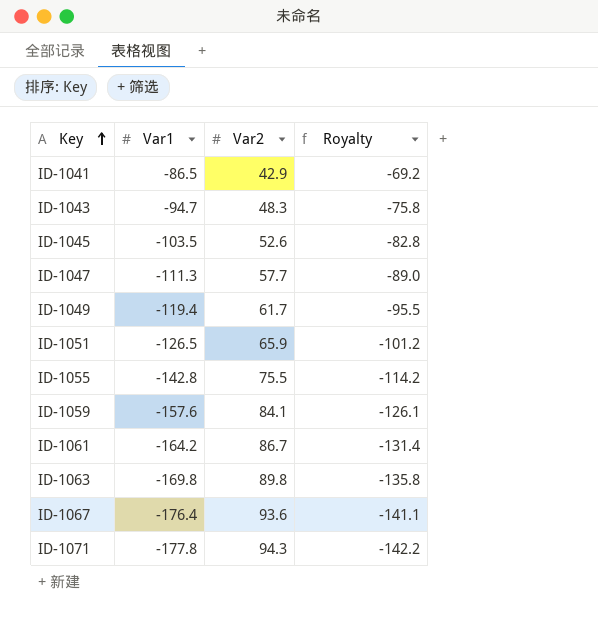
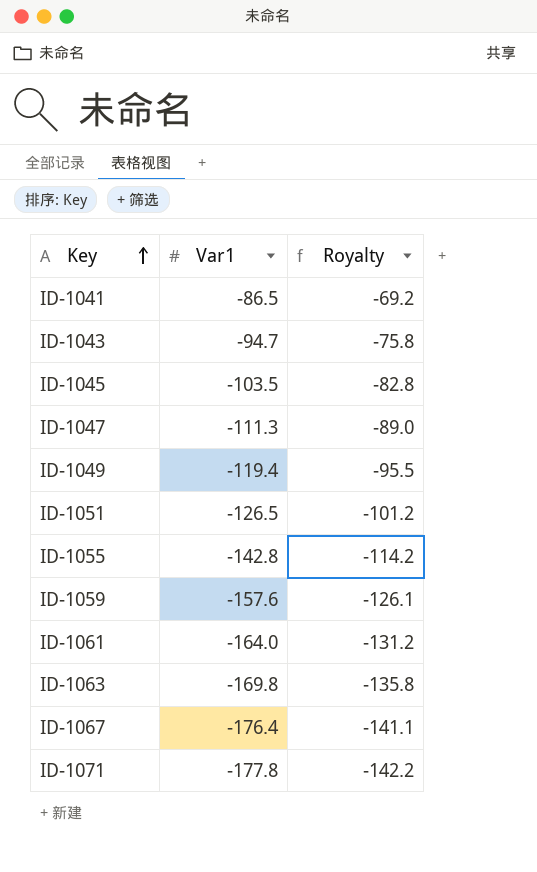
column Var2 | position: 3 -> none
ID-1061 | Var1: -164.2 -> -164.0
ID-1061 | Royalty: -131.4 -> -131.2

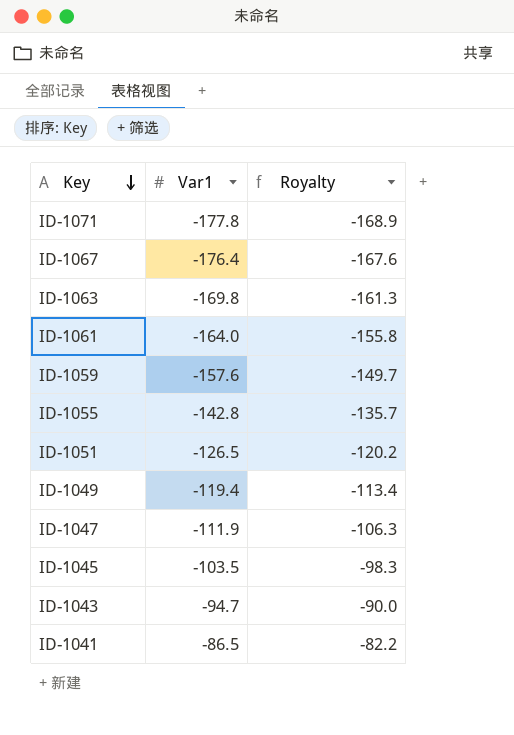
row order: Key ascending -> Key descending
column Royalty | formula: [Var1] * 0.8 -> [Var1] * 0.95
ID-1047 | Var1: -111.3 -> -111.9

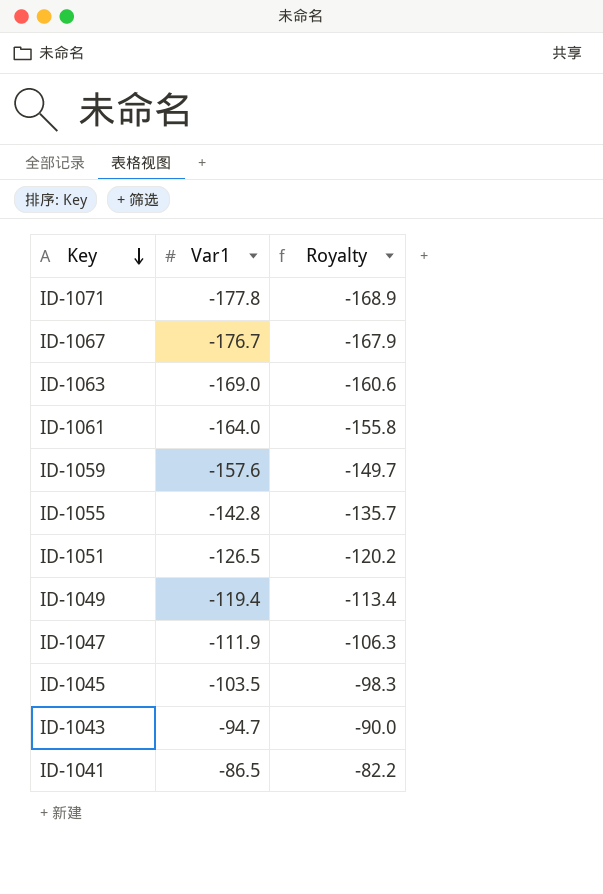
ID-1067 | Var1: -176.4 -> -176.7
ID-1067 | Royalty: -167.6 -> -167.9
ID-1063 | Var1: -169.8 -> -169.0
ID-1063 | Royalty: -161.3 -> -160.6

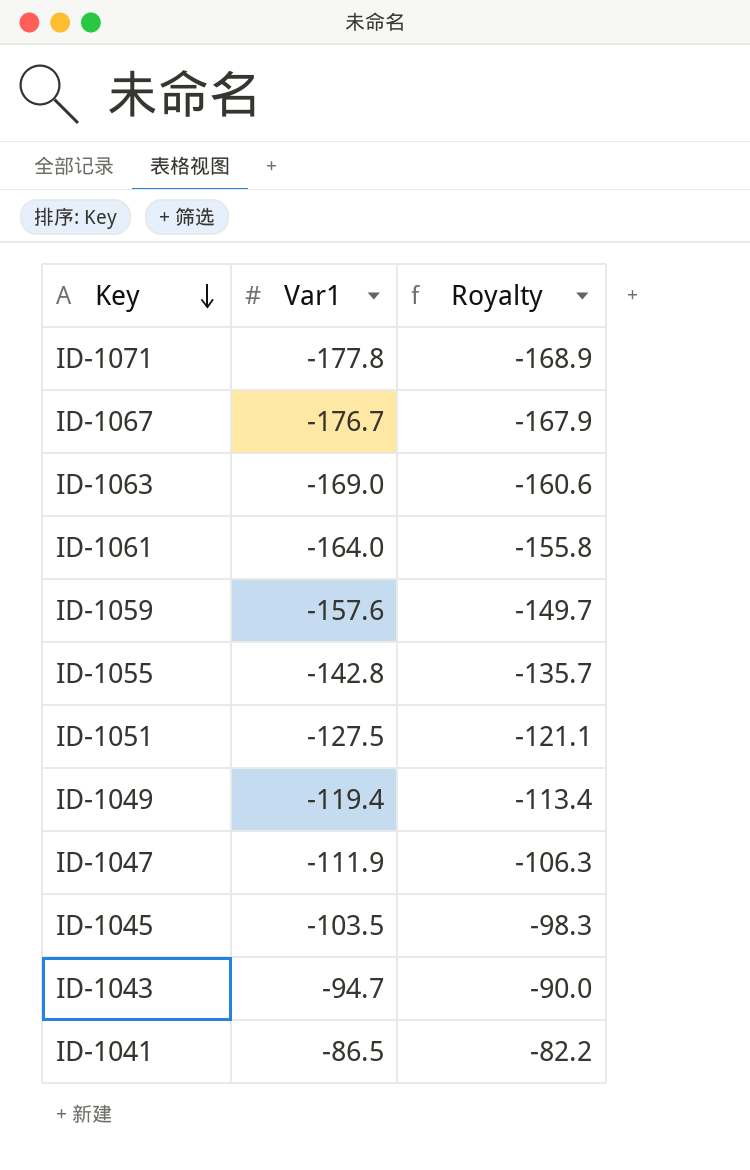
ID-1051 | Var1: -126.5 -> -127.5
ID-1051 | Royalty: -120.2 -> -121.1

